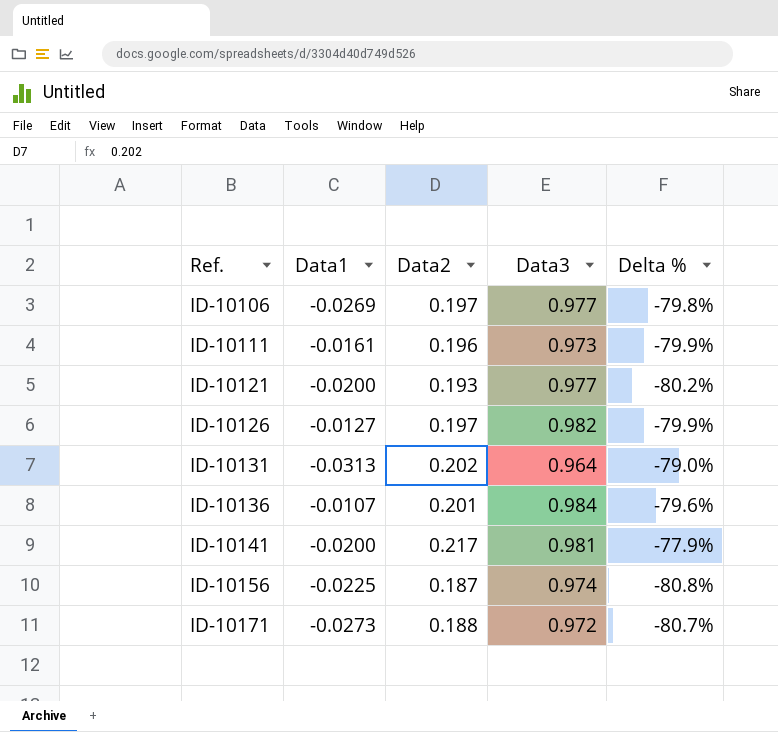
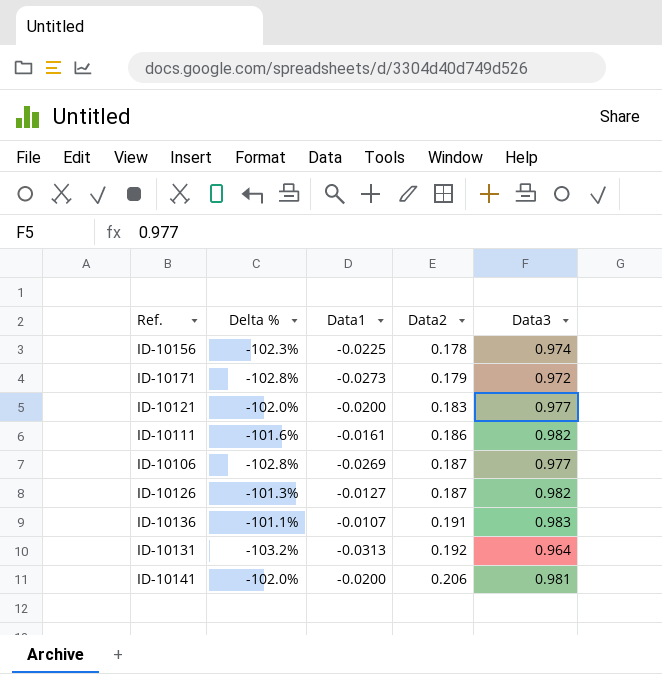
row order: Ref. ascending -> Data2 ascending
column Delta % | formula: ([Data2] - [Data3]) / [Data3] -> ([Data1] - [Data3]) / [Data3]
column Delta % | position: 5 -> 2
ID-10156 | Data2: 0.187 -> 0.178
ID-10171 | Data2: 0.188 -> 0.179
ID-10121 | Data2: 0.193 -> 0.183
ID-10111 | Data2: 0.196 -> 0.186
ID-10111 | Data3: 0.973 -> 0.982
ID-10106 | Data2: 0.197 -> 0.187
ID-10126 | Data2: 0.197 -> 0.187
ID-10136 | Data2: 0.201 -> 0.191
ID-10136 | Data3: 0.984 -> 0.983
ID-10131 | Data2: 0.202 -> 0.192
ID-10141 | Data2: 0.217 -> 0.206

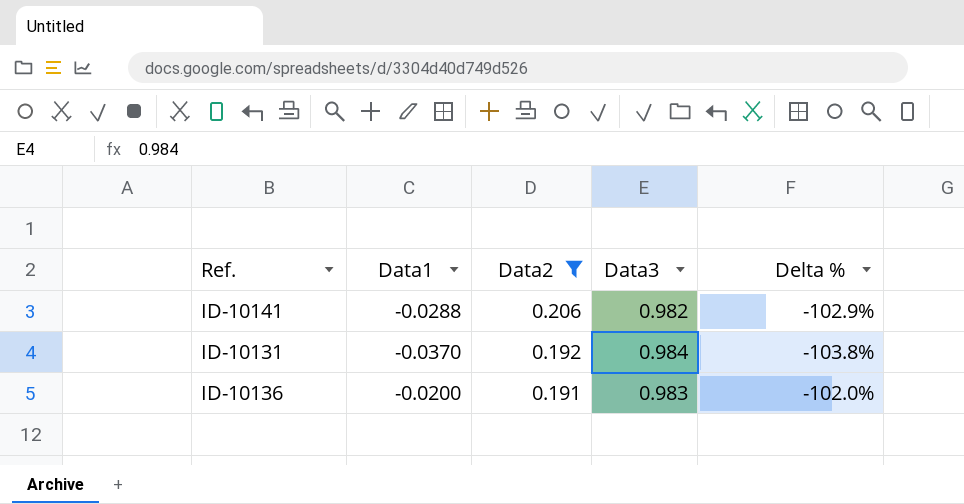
filter: none -> Data2 >= 0.191
row order: Data2 ascending -> Data2 descending
column Delta % | position: 2 -> 5
ID-10141 | Data1: -0.0200 -> -0.0288
ID-10141 | Data3: 0.981 -> 0.982
ID-10141 | Delta %: -102.0% -> -102.9%
ID-10131 | Data1: -0.0313 -> -0.0370
ID-10131 | Data3: 0.964 -> 0.984
ID-10131 | Delta %: -103.2% -> -103.8%
ID-10136 | Data1: -0.0107 -> -0.0200
ID-10136 | Delta %: -101.1% -> -102.0%

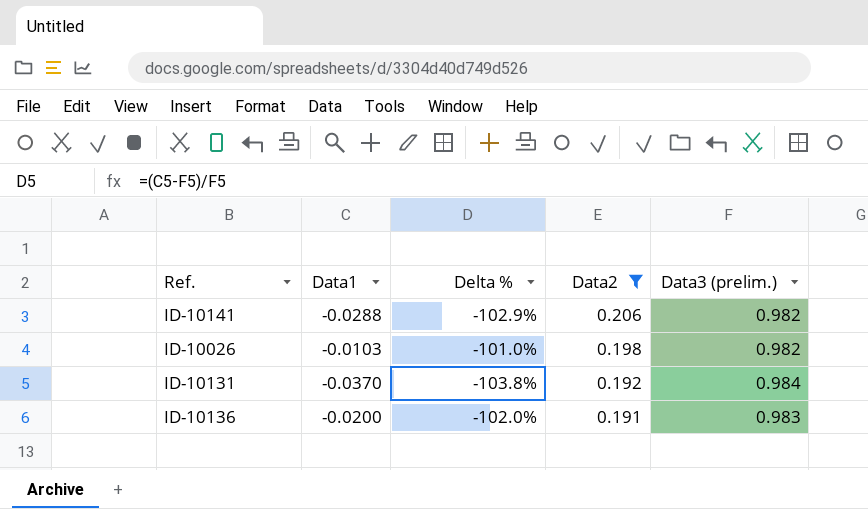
column Delta % | position: 5 -> 3
column name: Data3 -> Data3 (prelim.)
row ID-10026: none -> -0.0103 | -101.0% | 0.198 | 0.982

